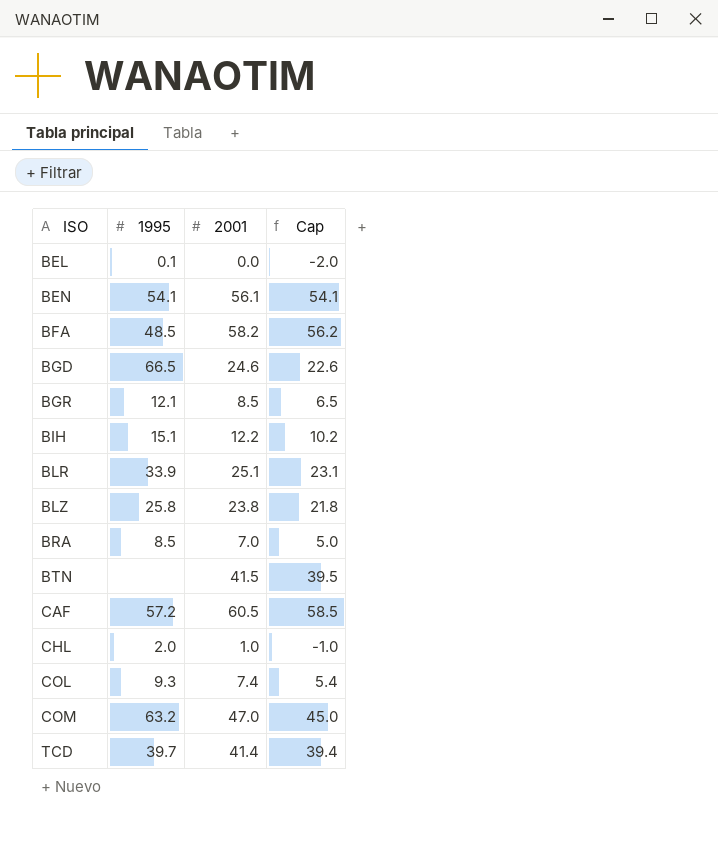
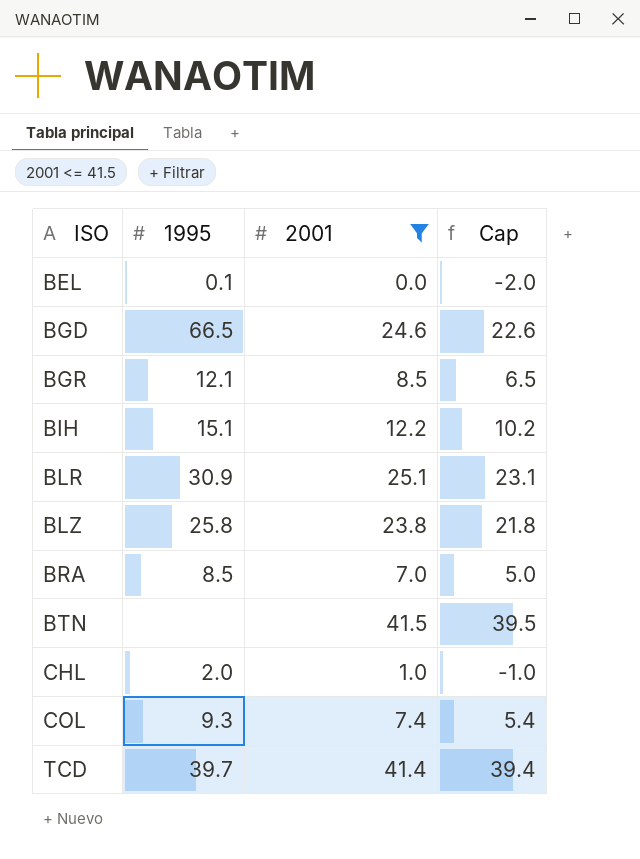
filter: none -> 2001 <= 41.5
BLR | 1995: 33.9 -> 30.9

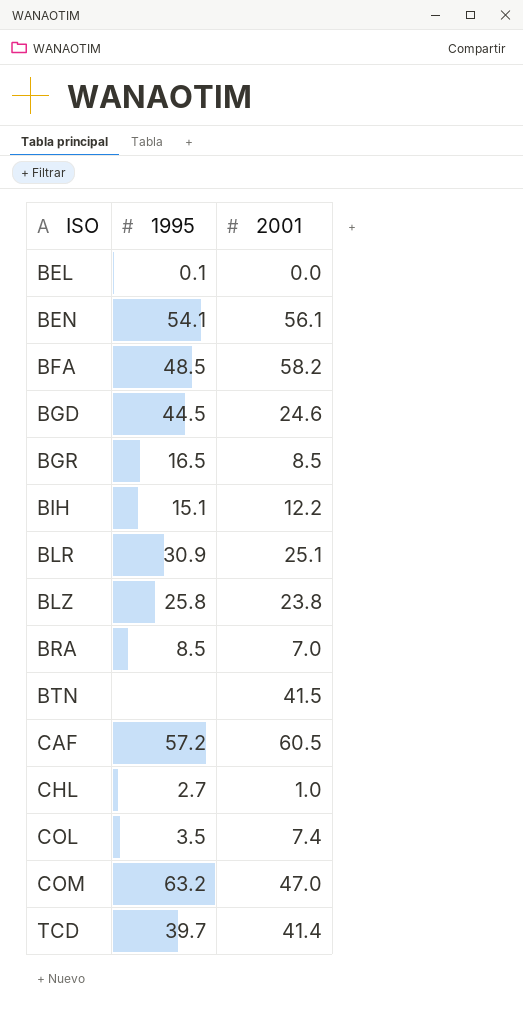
filter: 2001 <= 41.5 -> none
column Cap | formula: [2001] - 2 -> none
BGD | 1995: 66.5 -> 44.5
BGR | 1995: 12.1 -> 16.5
CHL | 1995: 2.0 -> 2.7
COL | 1995: 9.3 -> 3.5

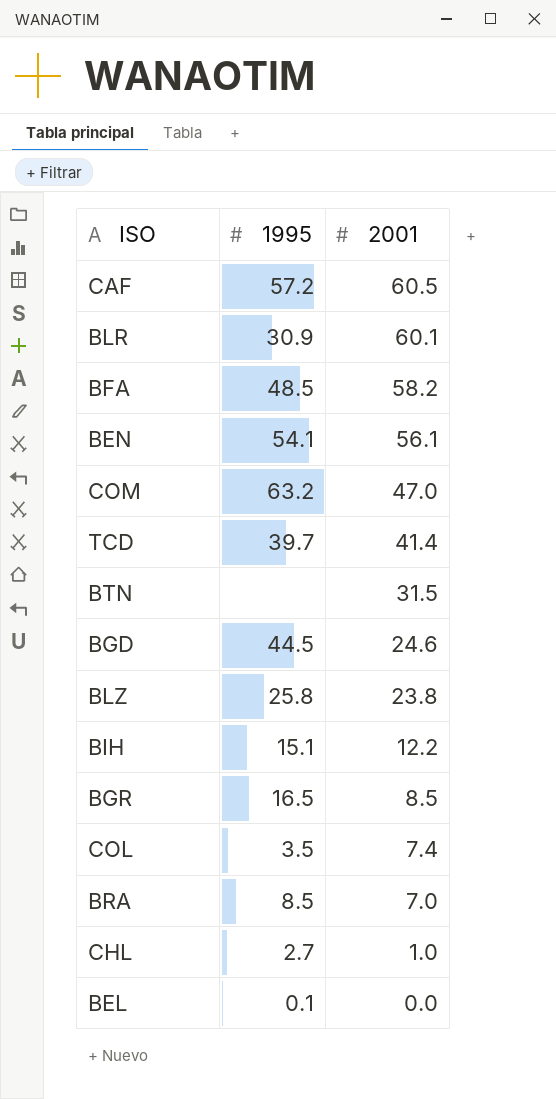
row order: ISO ascending -> 2001 descending
BLR | 2001: 25.1 -> 60.1
BTN | 2001: 41.5 -> 31.5

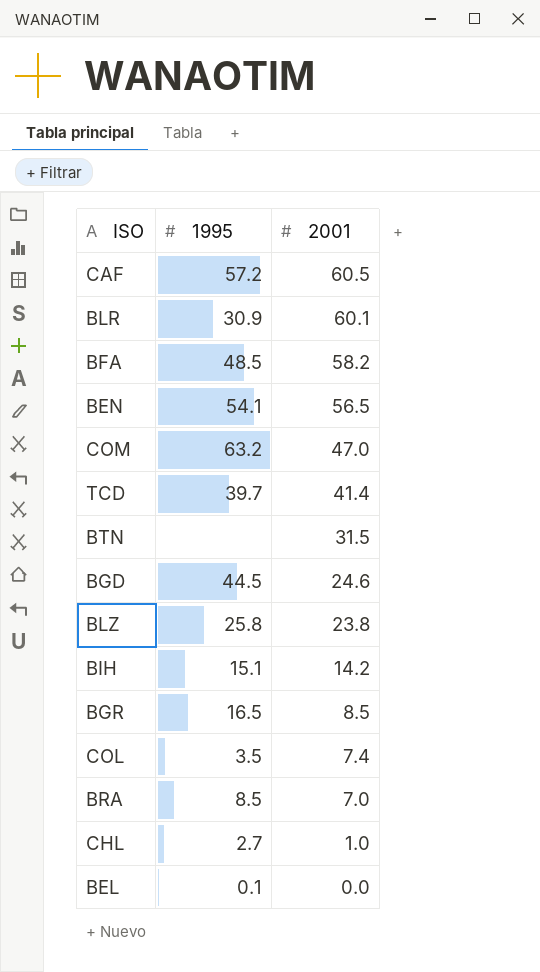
BEN | 2001: 56.1 -> 56.5
BIH | 2001: 12.2 -> 14.2

